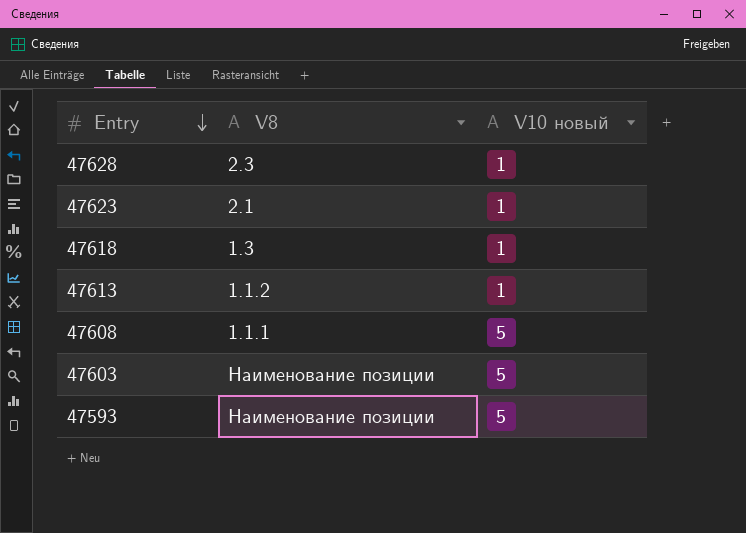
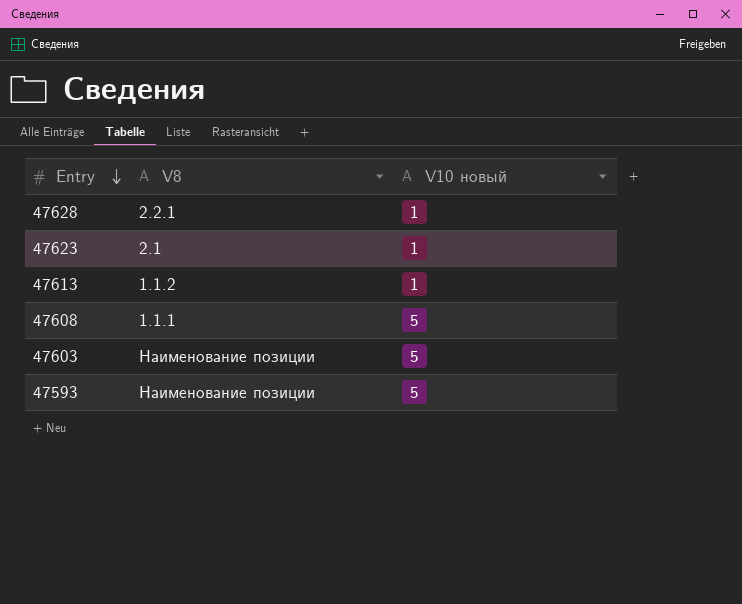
row 47618: 1.3 | 1 -> none
47628 | V8: 2.3 -> 2.2.1

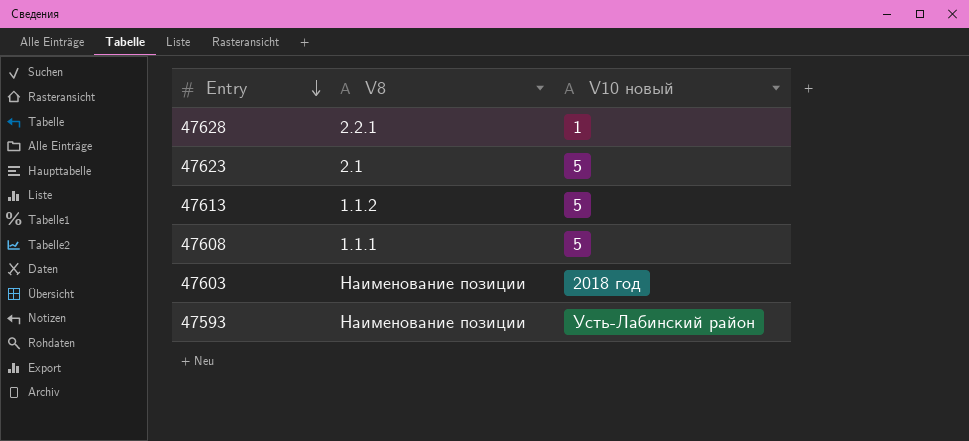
47623 | V10 новый: 1 -> 5
47613 | V10 новый: 1 -> 5
47603 | V10 новый: 5 -> 2018 год
47593 | V10 новый: 5 -> Усть-Лабинский район

